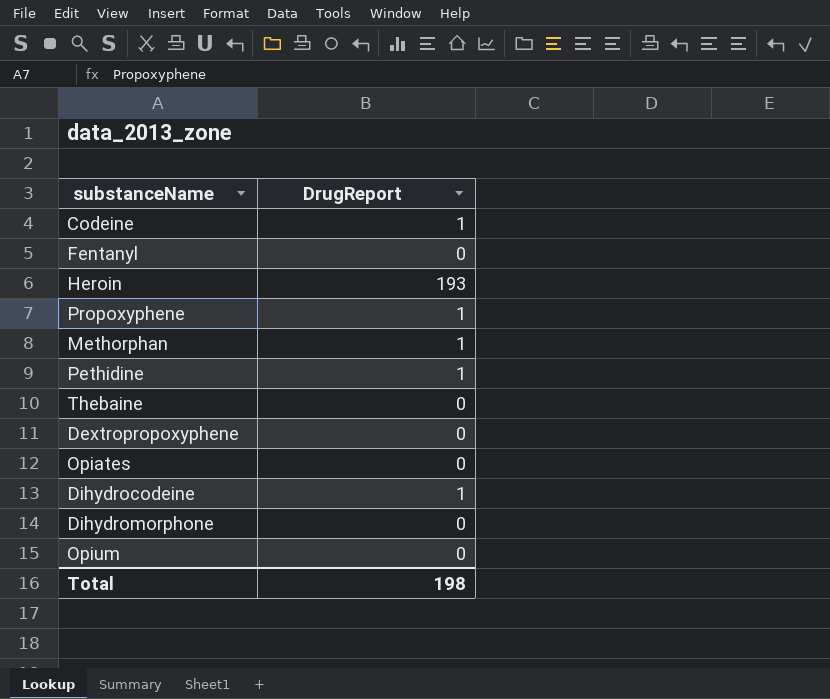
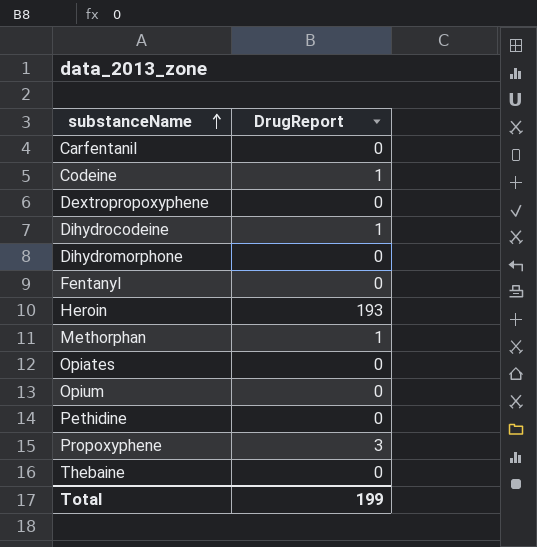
row order: none -> substanceName ascending
row Carfentanil: none -> 0
Pethidine | DrugReport: 1 -> 0
Propoxyphene | DrugReport: 1 -> 3
Total | DrugReport: 198 -> 199

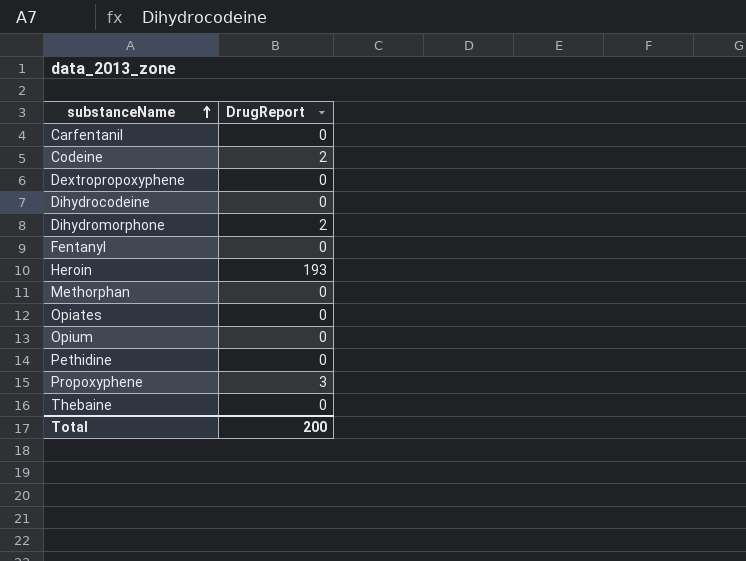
Codeine | DrugReport: 1 -> 2
Dihydrocodeine | DrugReport: 1 -> 0
Dihydromorphone | DrugReport: 0 -> 2
Methorphan | DrugReport: 1 -> 0
Total | DrugReport: 199 -> 200

